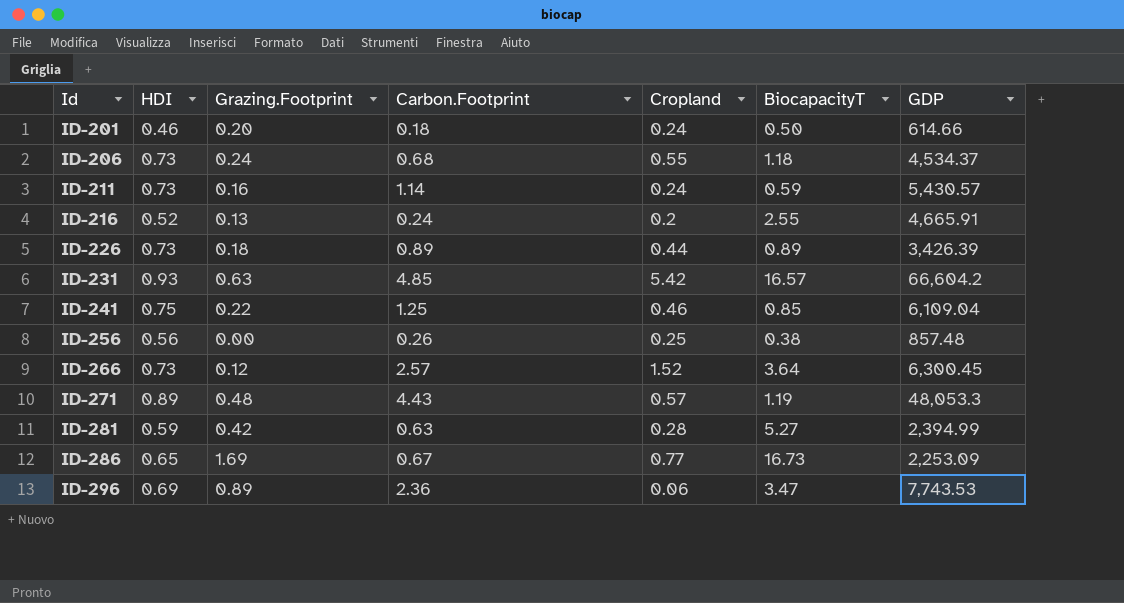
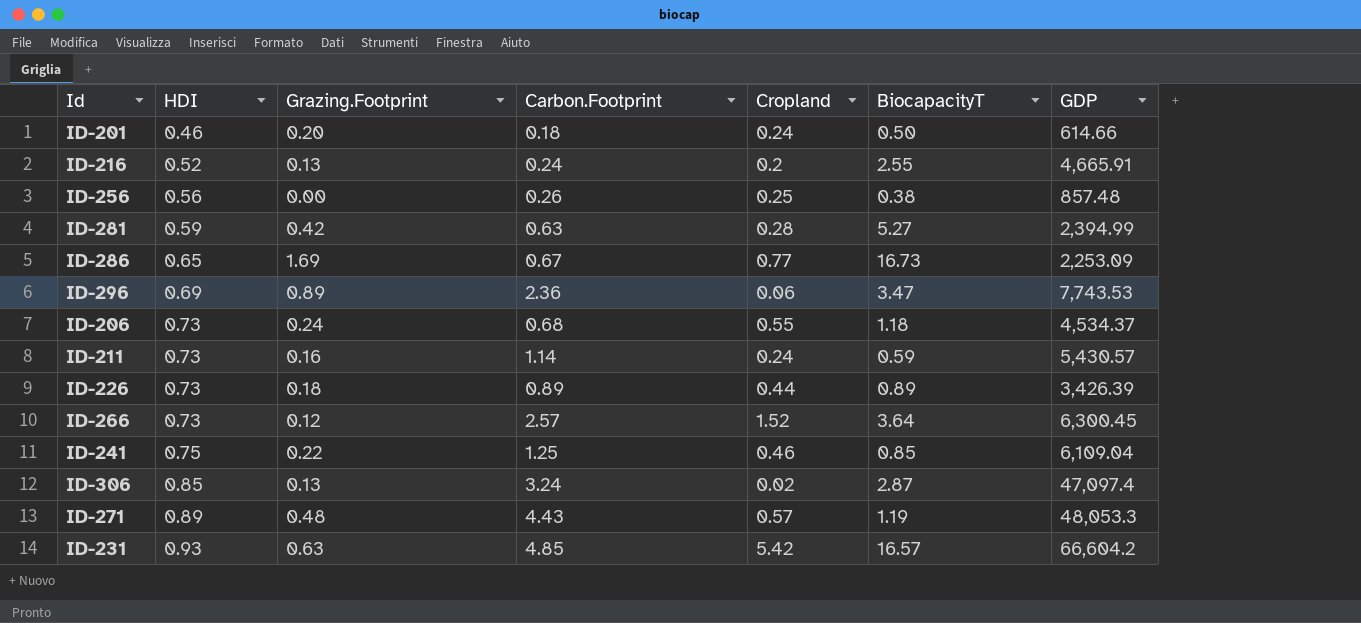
row order: Id ascending -> HDI ascending
row ID-306: none -> 0.85 | 0.13 | 3.24 | 0.02 | 2.87 | 47,097.4

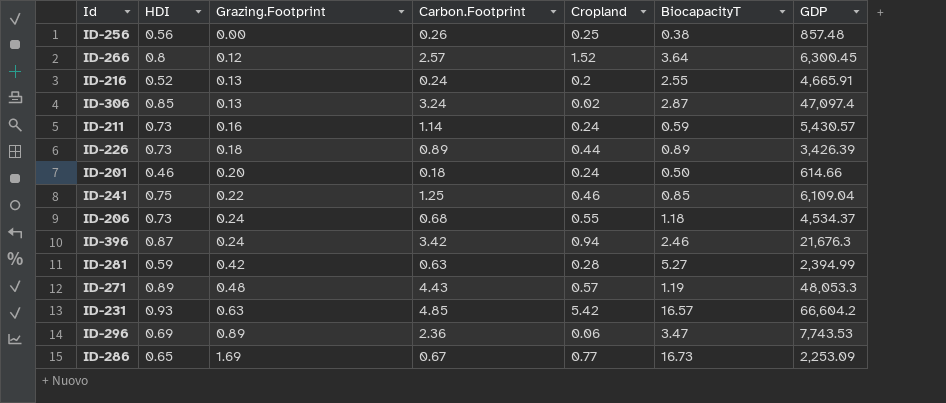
row order: HDI ascending -> Grazing.Footprint ascending
ID-266 | HDI: 0.73 -> 0.8
row ID-396: none -> 0.87 | 0.24 | 3.42 | 0.94 | 2.46 | 21,676.3

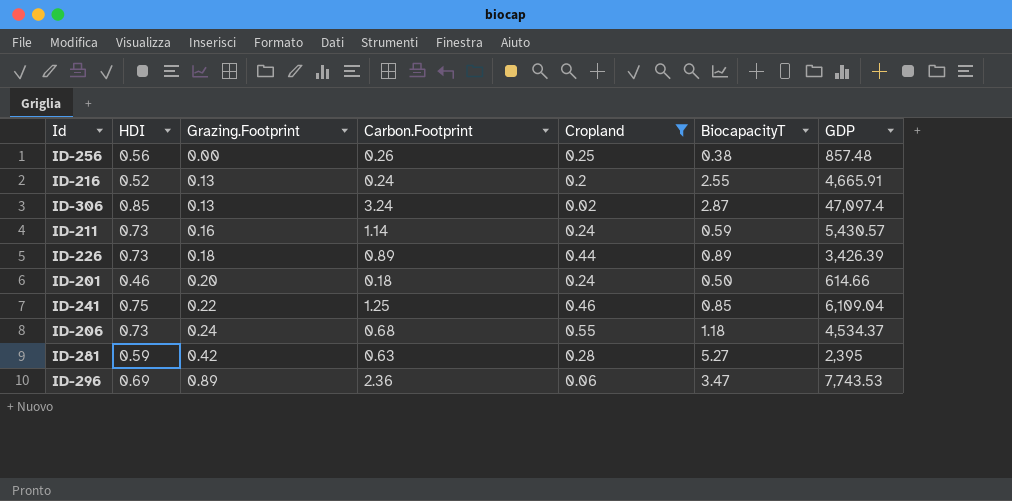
filter: none -> Cropland <= 0.55
ID-281 | GDP: 2,394.99 -> 2,395

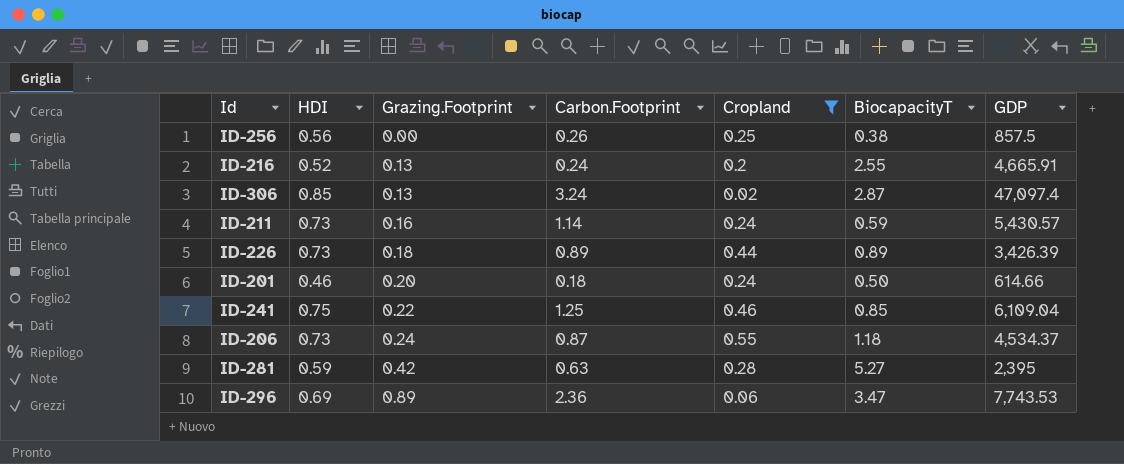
ID-256 | GDP: 857.48 -> 857.5
ID-206 | Carbon.Footprint: 0.68 -> 0.87

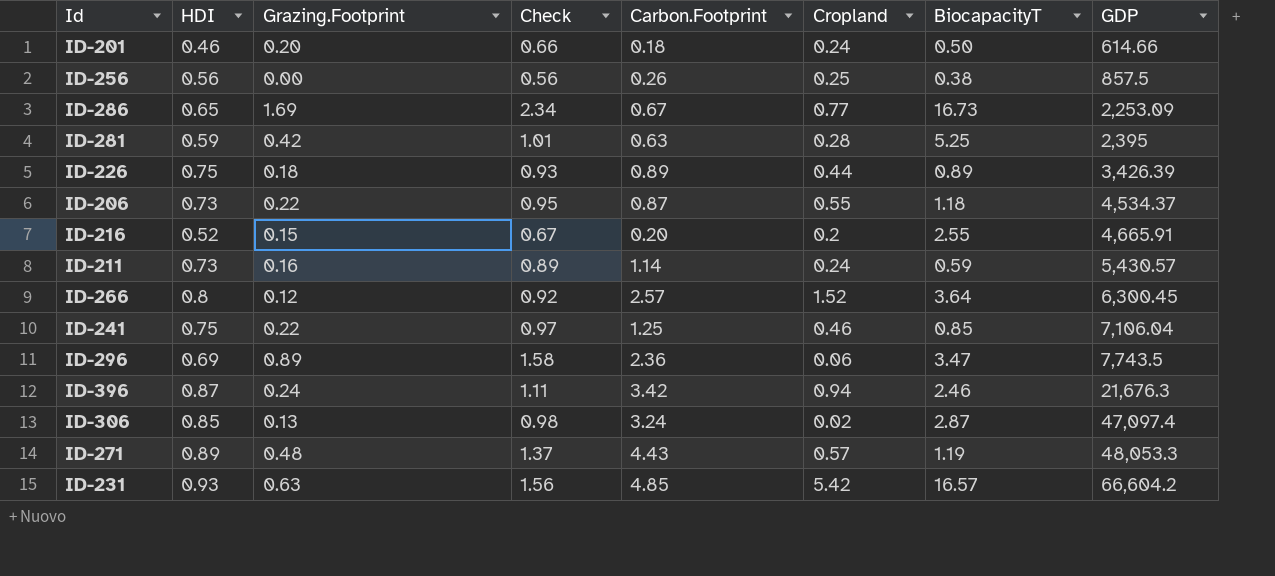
filter: Cropland <= 0.55 -> none
row order: Grazing.Footprint ascending -> GDP ascending
column Check | formula: none -> [HDI] + [Grazing.Footprint]
ID-281 | BiocapacityT: 5.27 -> 5.25
ID-226 | HDI: 0.73 -> 0.75
ID-206 | Grazing.Footprint: 0.24 -> 0.22
ID-216 | Grazing.Footprint: 0.13 -> 0.15
ID-216 | Carbon.Footprint: 0.24 -> 0.20
ID-241 | GDP: 6,109.04 -> 7,106.04
ID-296 | GDP: 7,743.53 -> 7,743.5

